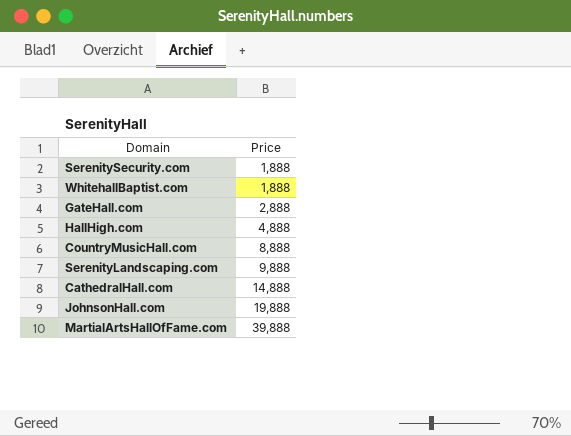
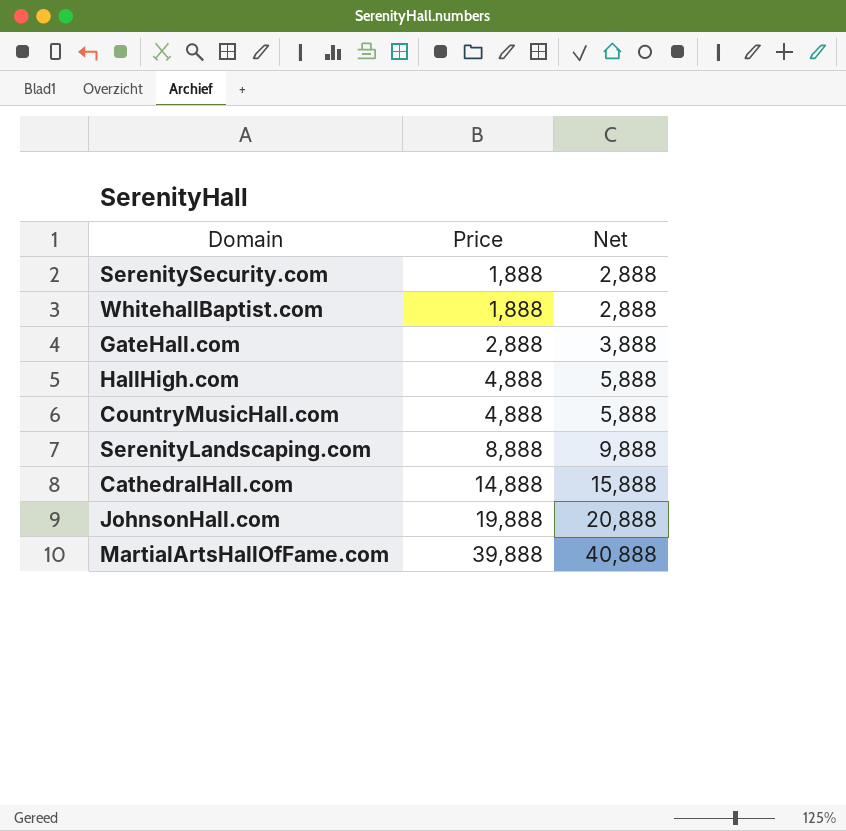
column Net | formula: none -> [Price] + 1000
CountryMusicHall.com | Price: 8,888 -> 4,888
SerenityLandscaping.com | Price: 9,888 -> 8,888

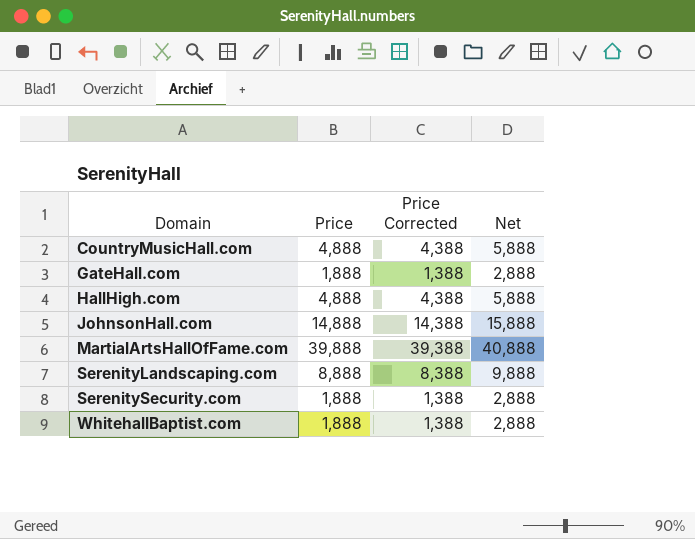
row order: Price ascending -> Domain ascending
column Price Corrected | formula: none -> [Price] - 500
row CathedralHall.com: 14,888 | 15,888 -> none
GateHall.com | Price: 2,888 -> 1,888
GateHall.com | Net: 3,888 -> 2,888
JohnsonHall.com | Price: 19,888 -> 14,888
JohnsonHall.com | Net: 20,888 -> 15,888

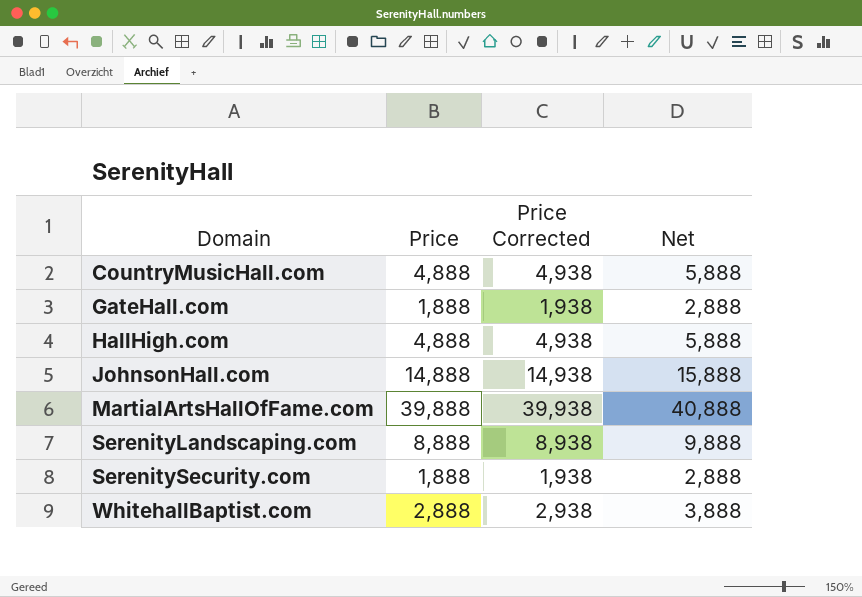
column Price Corrected | formula: [Price] - 500 -> [Price] + 50
WhitehallBaptist.com | Price: 1,888 -> 2,888
WhitehallBaptist.com | Net: 2,888 -> 3,888

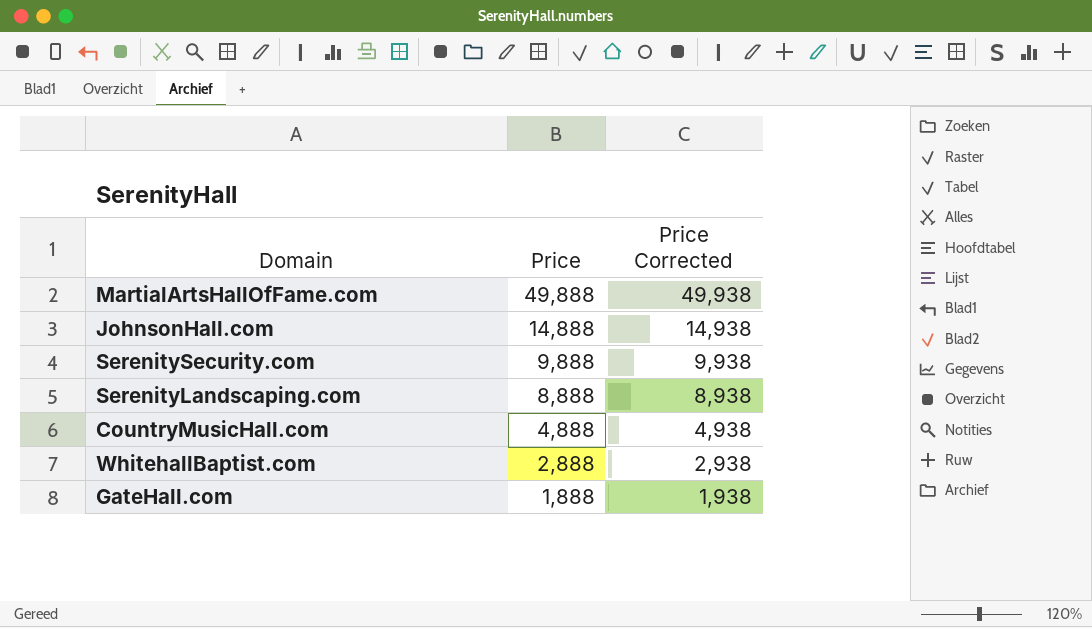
row order: Domain ascending -> Price descending
column Net | formula: [Price] + 1000 -> none
row HallHigh.com: 4,888 | 4,938 | 5,888 -> none
MartialArtsHallOfFame.com | Price: 39,888 -> 49,888
MartialArtsHallOfFame.com | Price Corrected: 39,938 -> 49,938
SerenitySecurity.com | Price: 1,888 -> 9,888
SerenitySecurity.com | Price Corrected: 1,938 -> 9,938

